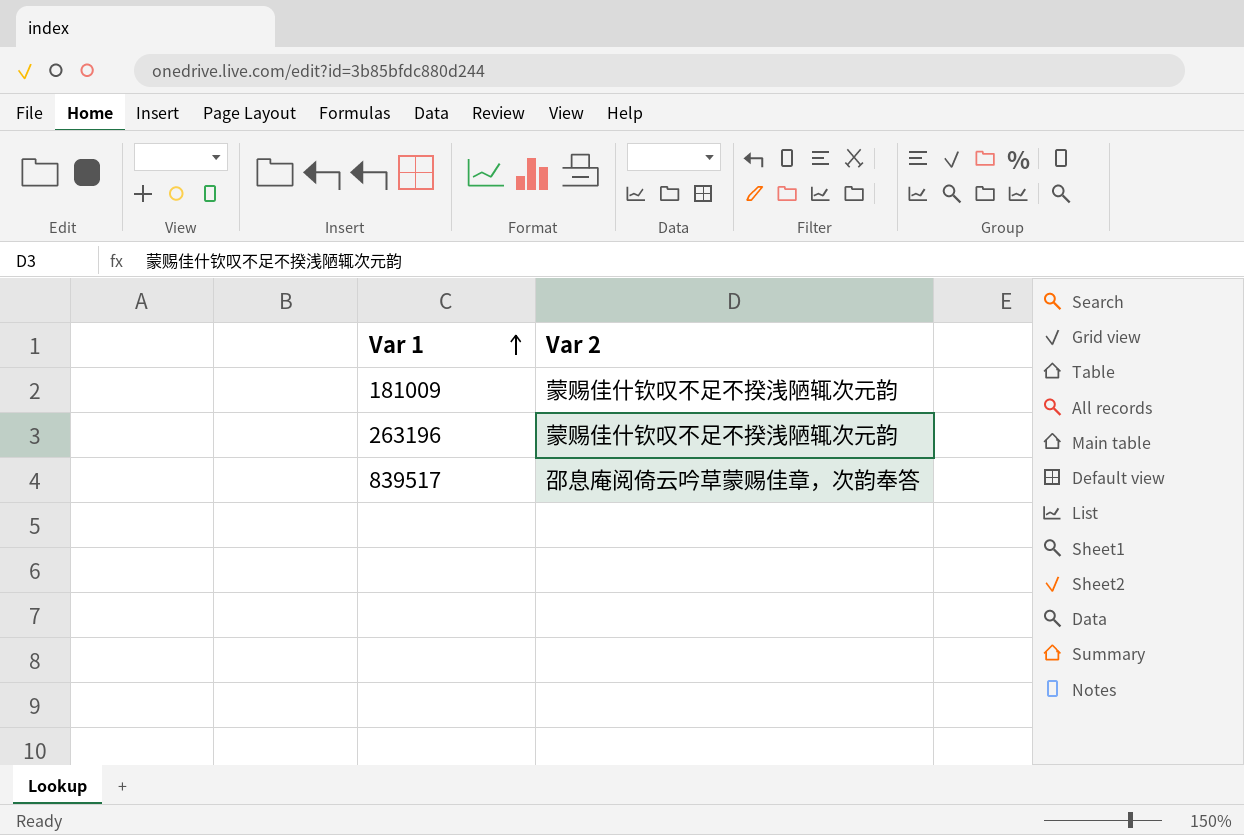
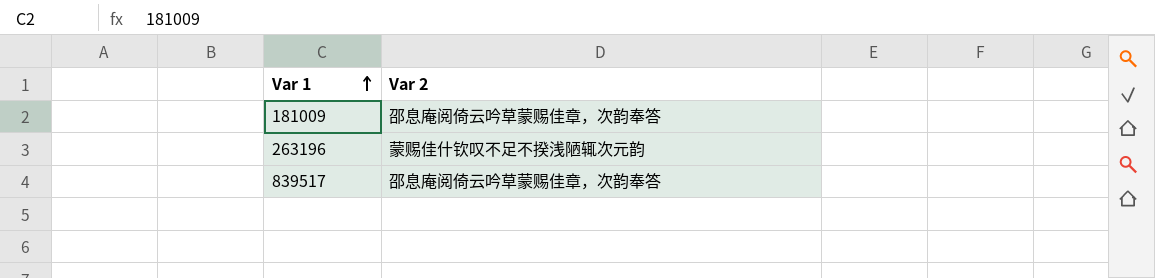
181009 | Var 2: 蒙赐佳什钦叹不足不揆浅陋辄次元韵 -> 邵息庵阅倚云吟草蒙赐佳章，次韵奉答

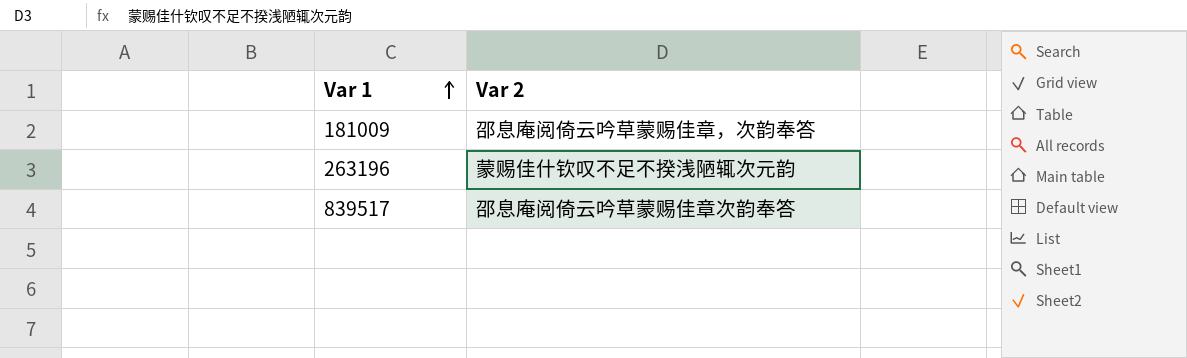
839517 | Var 2: 邵息庵阅倚云吟草蒙赐佳章，次韵奉答 -> 邵息庵阅倚云吟草蒙赐佳章次韵奉答

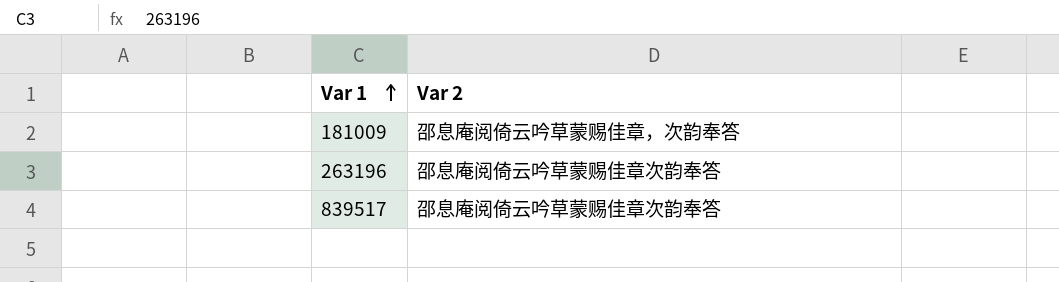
263196 | Var 2: 蒙赐佳什钦叹不足不揆浅陋辄次元韵 -> 邵息庵阅倚云吟草蒙赐佳章次韵奉答

